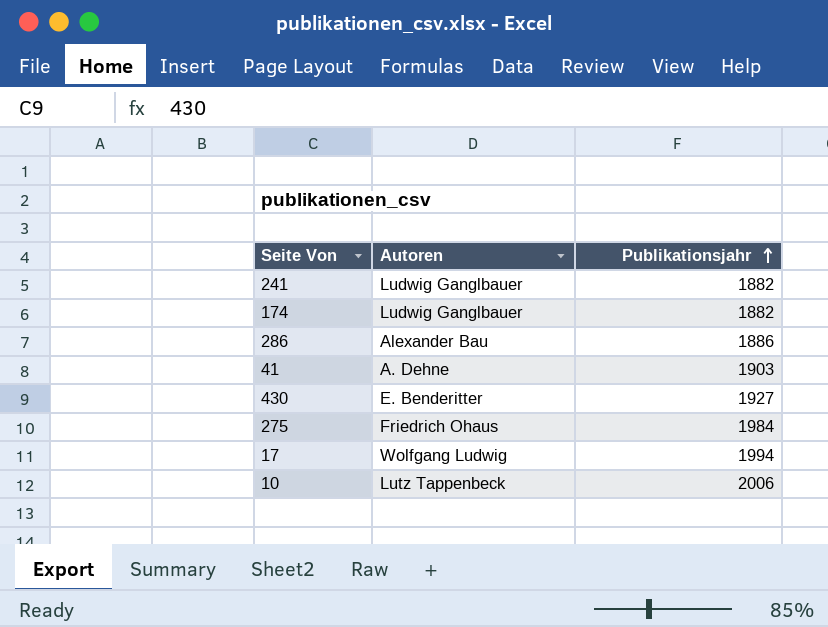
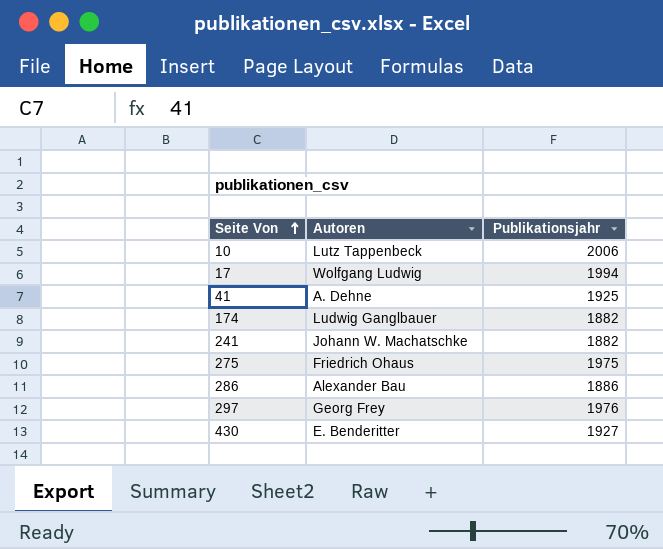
row order: Publikationsjahr ascending -> Seite Von ascending
41 | Publikationsjahr: 1903 -> 1925
241 | Autoren: Ludwig Ganglbauer -> Johann W. Machatschke
275 | Publikationsjahr: 1984 -> 1975
row 297: none -> Georg Frey | 1976

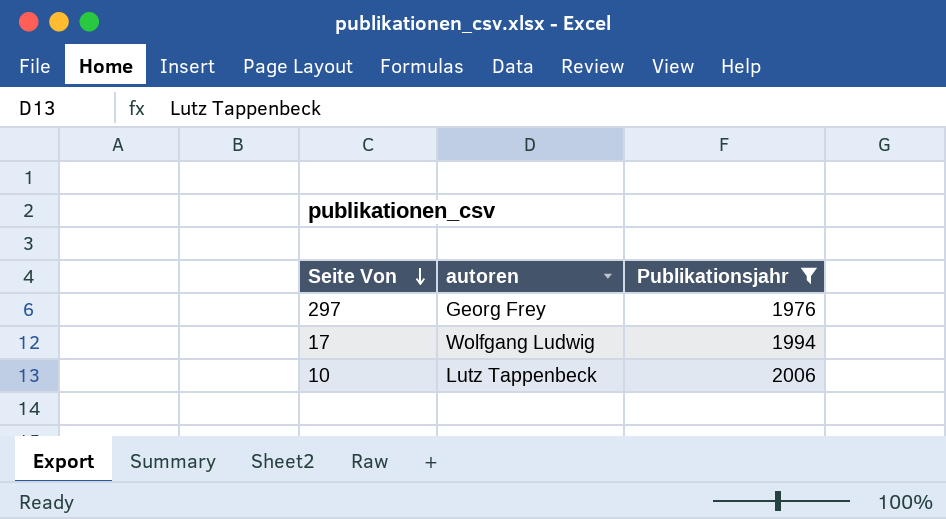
filter: none -> Publikationsjahr >= 1976
row order: Seite Von ascending -> Seite Von descending
column name: Autoren -> autoren

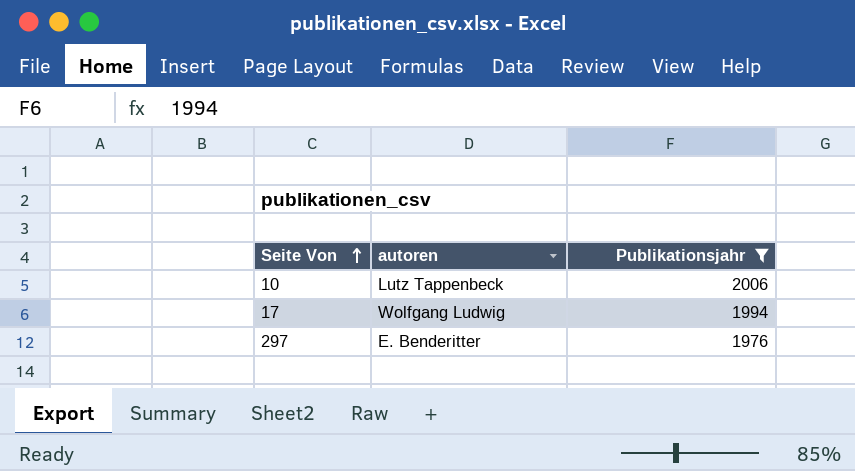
row order: Seite Von descending -> Seite Von ascending
297 | autoren: Georg Frey -> E. Benderitter

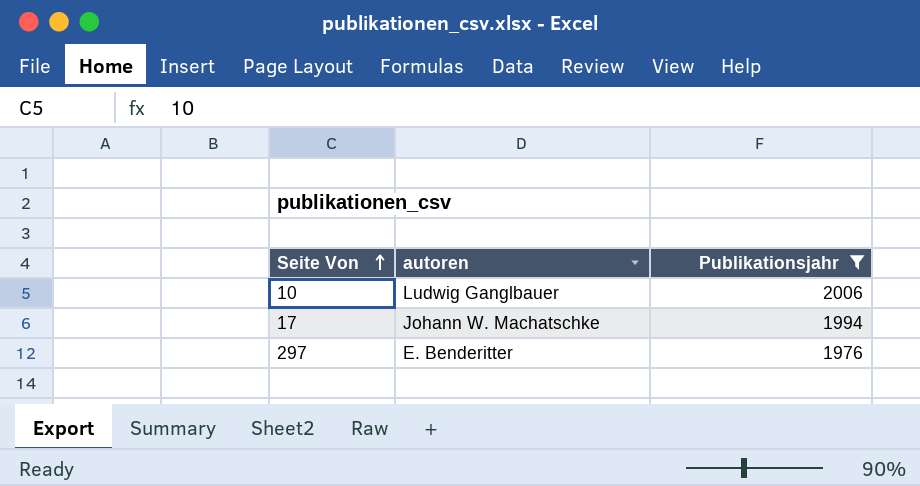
10 | autoren: Lutz Tappenbeck -> Ludwig Ganglbauer
17 | autoren: Wolfgang Ludwig -> Johann W. Machatschke

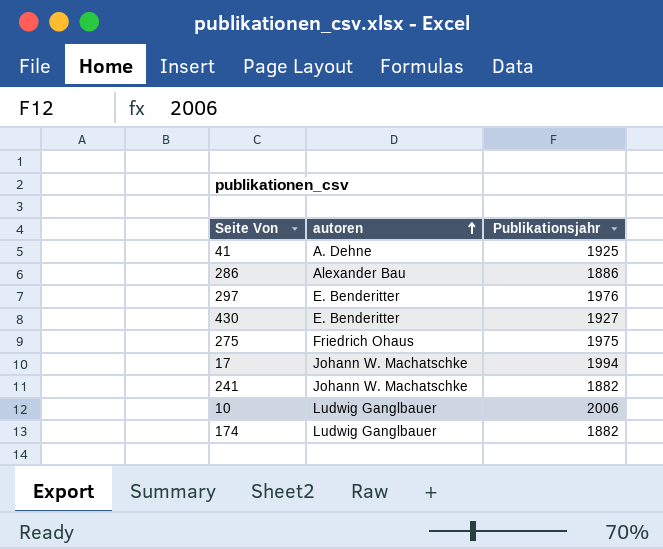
filter: Publikationsjahr >= 1976 -> none
row order: Seite Von ascending -> autoren ascending

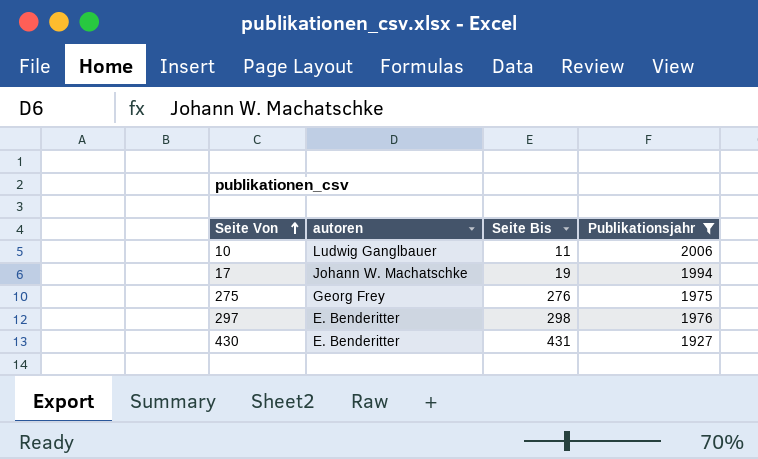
filter: none -> Publikationsjahr >= 1927
row order: autoren ascending -> Seite Von ascending
column Seite Bis | position: none -> 3
275 | autoren: Friedrich Ohaus -> Georg Frey

